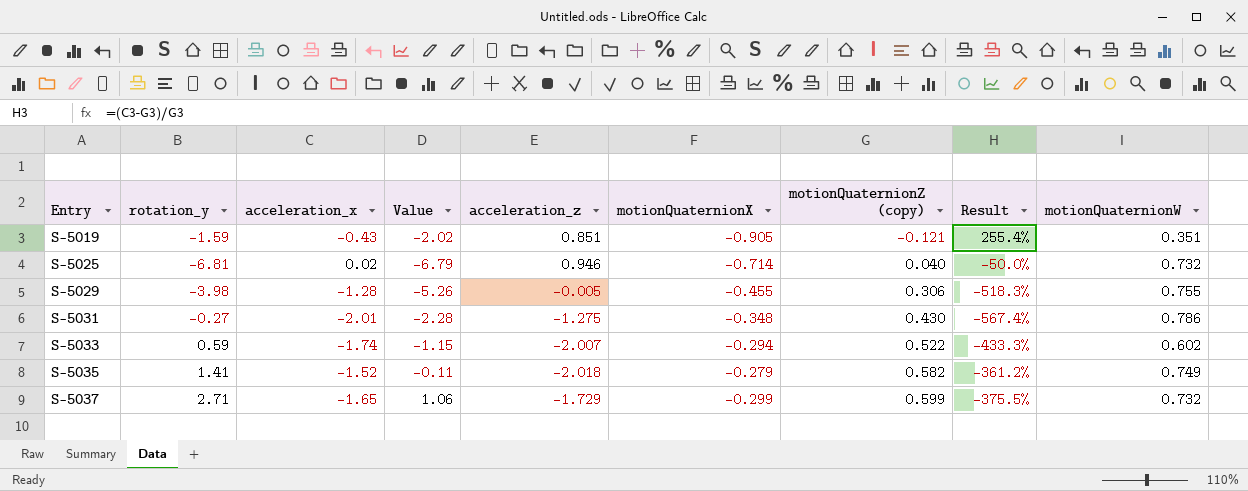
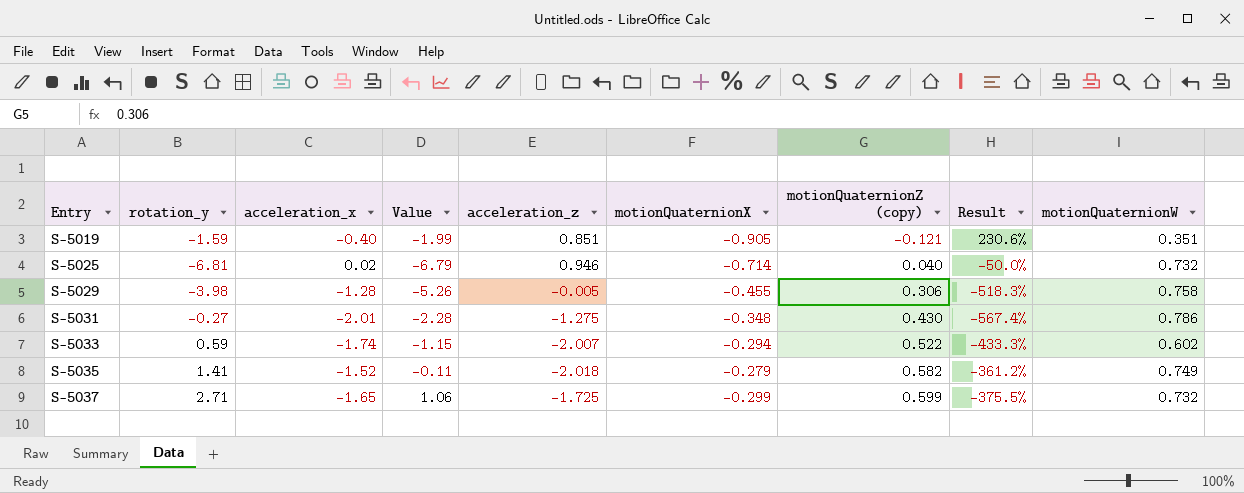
S-5019 | acceleration_x: -0.43 -> -0.40
S-5019 | Value: -2.02 -> -1.99
S-5019 | Result: 255.4% -> 230.6%
S-5029 | motionQuaternionW: 0.755 -> 0.758
S-5037 | acceleration_z: -1.729 -> -1.725

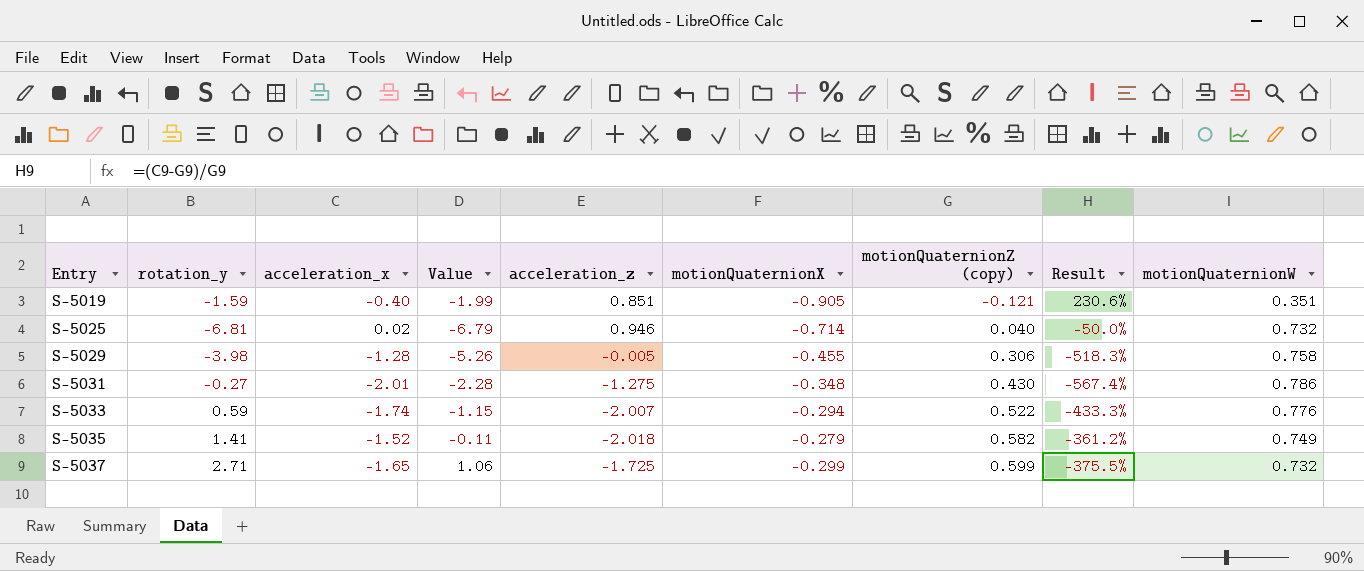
S-5033 | motionQuaternionW: 0.602 -> 0.776

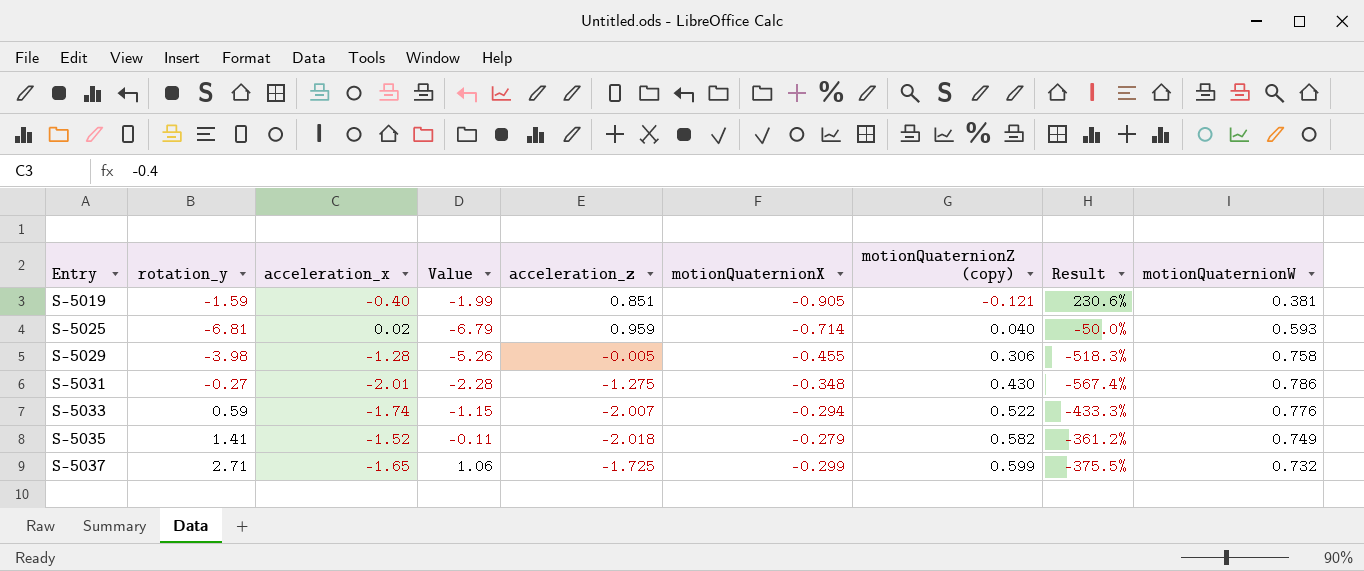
S-5019 | motionQuaternionW: 0.351 -> 0.381
S-5025 | acceleration_z: 0.946 -> 0.959
S-5025 | motionQuaternionW: 0.732 -> 0.593

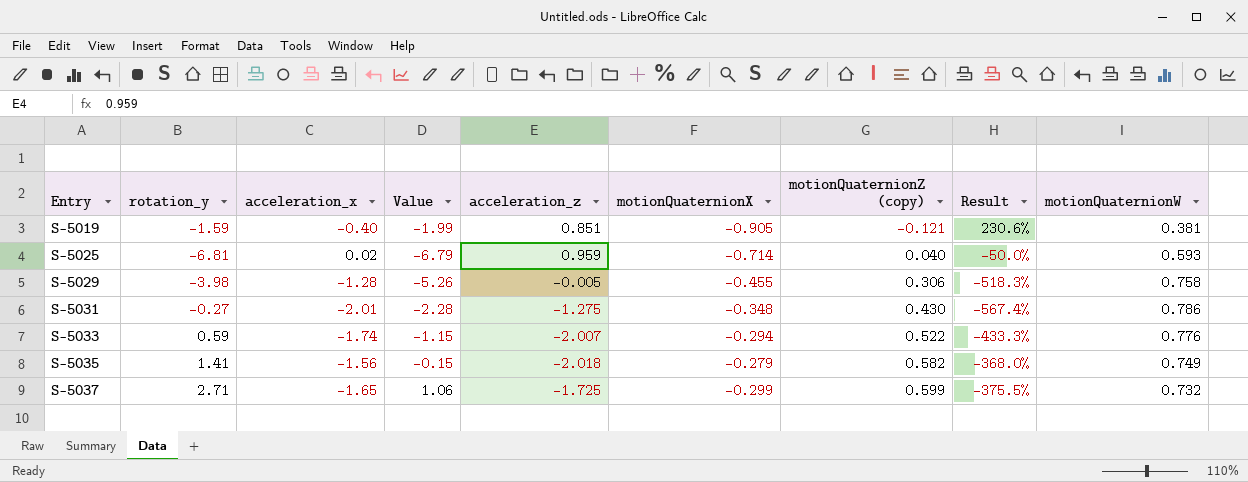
S-5035 | acceleration_x: -1.52 -> -1.56
S-5035 | Value: -0.11 -> -0.15
S-5035 | Result: -361.2% -> -368.0%

